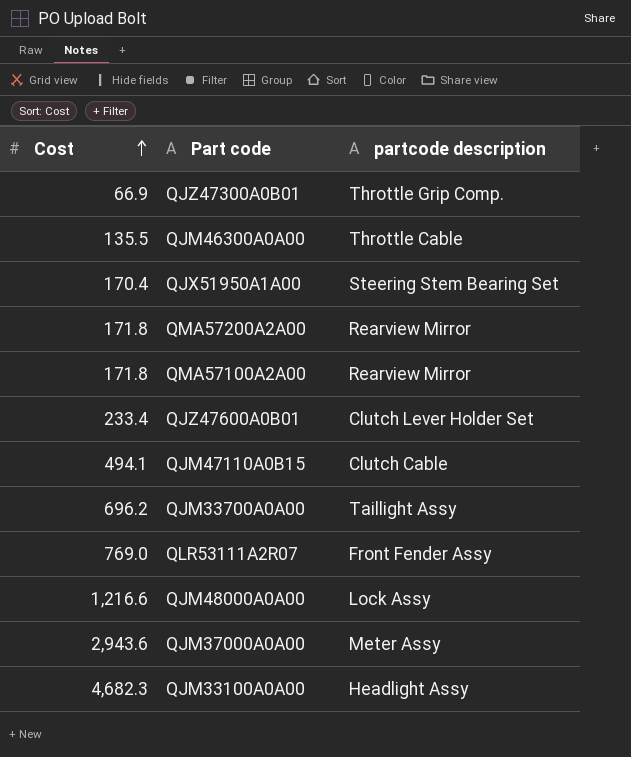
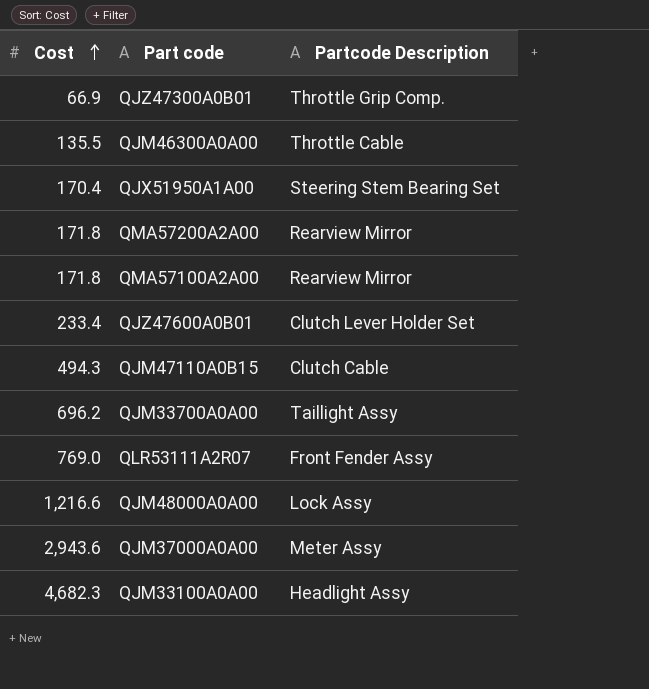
column name: partcode description -> Partcode Description
QJM47110A0B15 | Cost: 494.1 -> 494.3

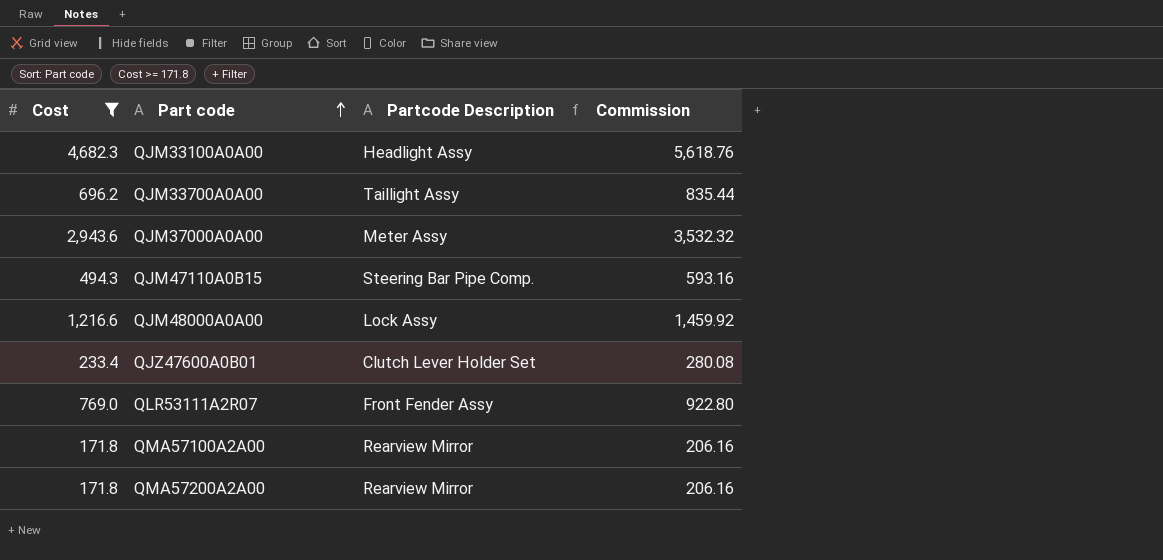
filter: none -> Cost >= 171.8
row order: Cost ascending -> Part code ascending
column Commission | formula: none -> [Cost] * 1.2
QJM47110A0B15 | Partcode Description: Clutch Cable -> Steering Bar Pipe Comp.

